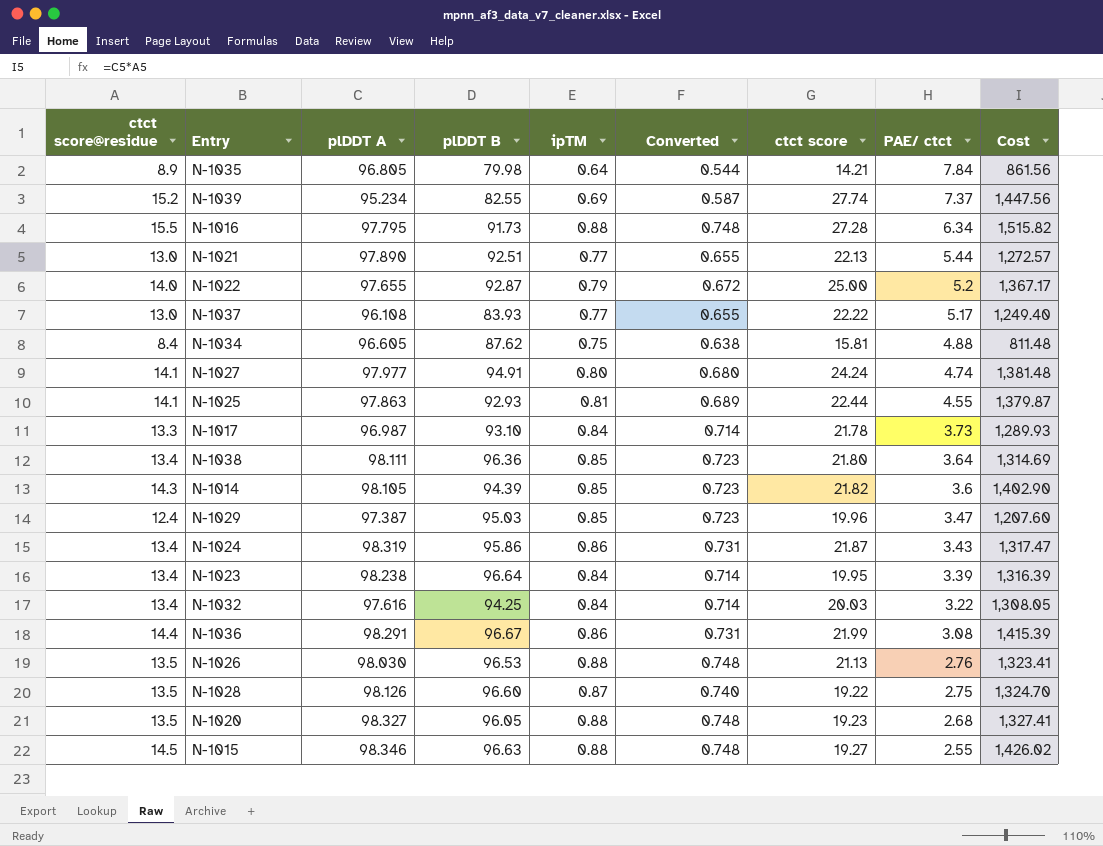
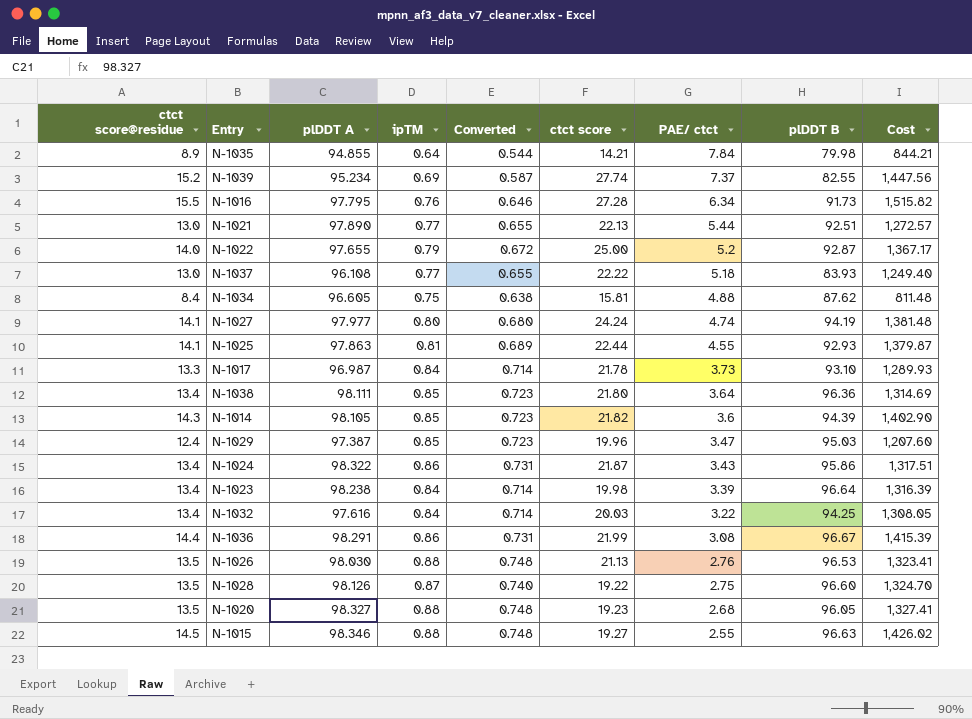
column plDDT B | position: 4 -> 8
N-1035 | plDDT A: 96.805 -> 94.855
N-1035 | Cost: 861.56 -> 844.21
N-1016 | ipTM: 0.88 -> 0.76
N-1016 | Converted: 0.748 -> 0.646
N-1037 | PAE/ ctct: 5.17 -> 5.18
N-1027 | plDDT B: 94.91 -> 94.19
N-1024 | plDDT A: 98.319 -> 98.322
N-1024 | Cost: 1,317.47 -> 1,317.51
N-1023 | ctct score: 19.95 -> 19.98

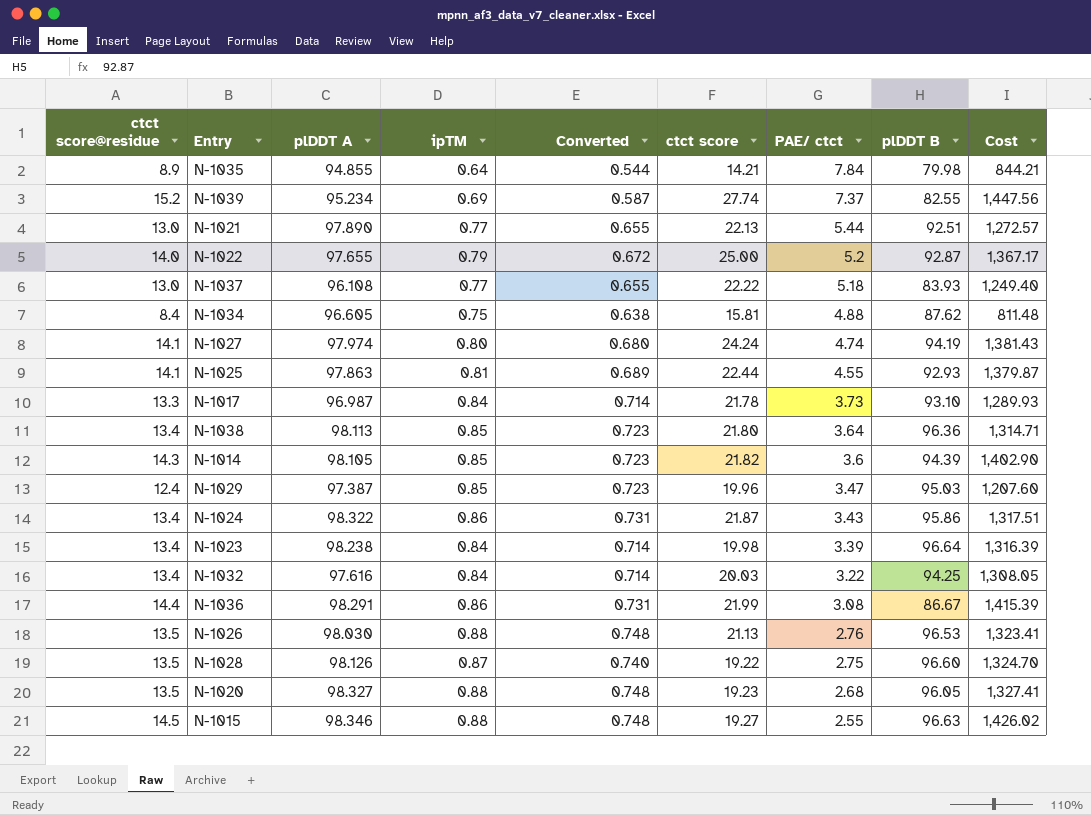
row N-1016: 15.5 | 97.795 | 0.76 | 0.646 | 27.28 | 6.34 | 91.73 | 1,515.82 -> none
N-1027 | plDDT A: 97.977 -> 97.974
N-1027 | Cost: 1,381.48 -> 1,381.43
N-1038 | plDDT A: 98.111 -> 98.113
N-1038 | Cost: 1,314.69 -> 1,314.71
N-1036 | plDDT B: 96.67 -> 86.67

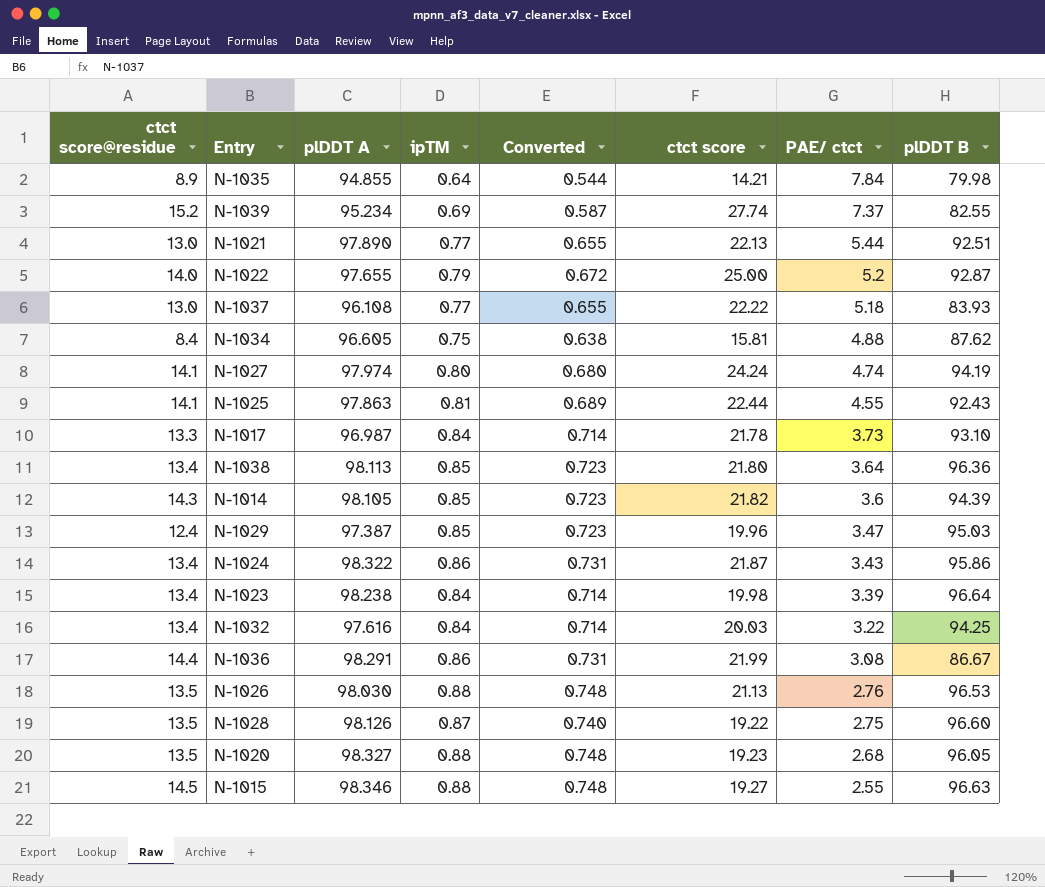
column Cost | formula: [ctct score@residue] * [plDDT A] -> none
N-1025 | plDDT B: 92.93 -> 92.43

